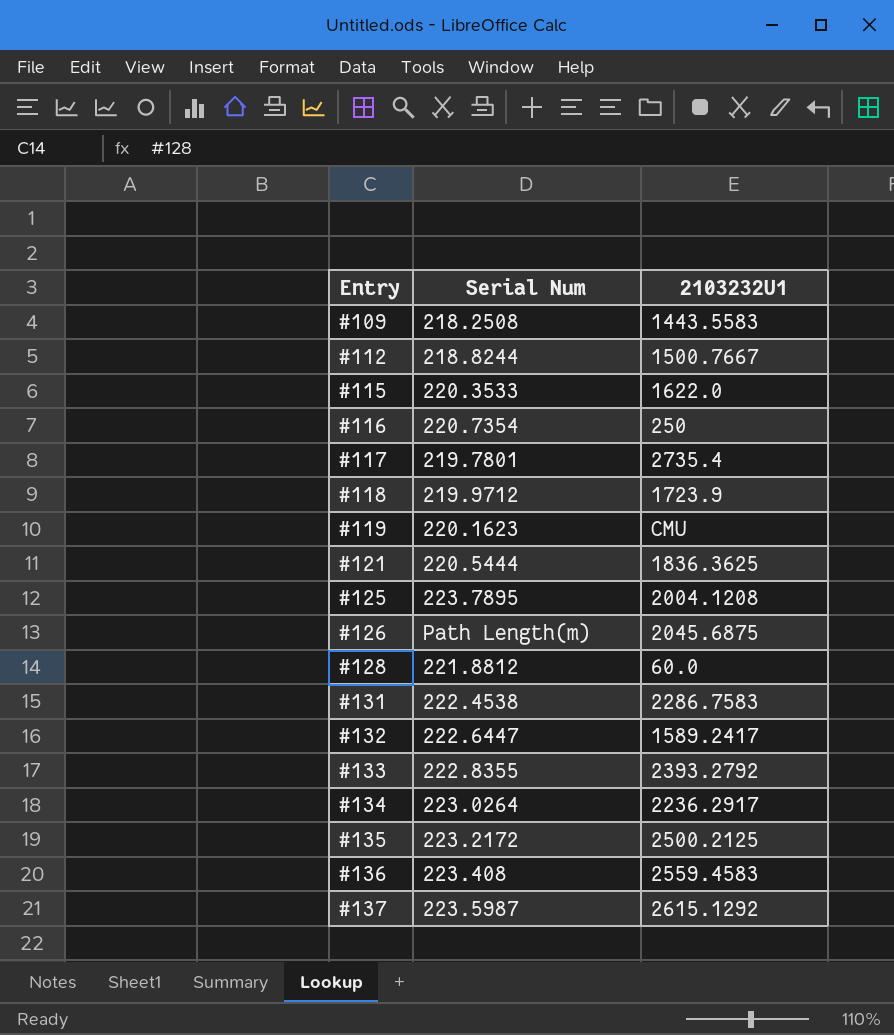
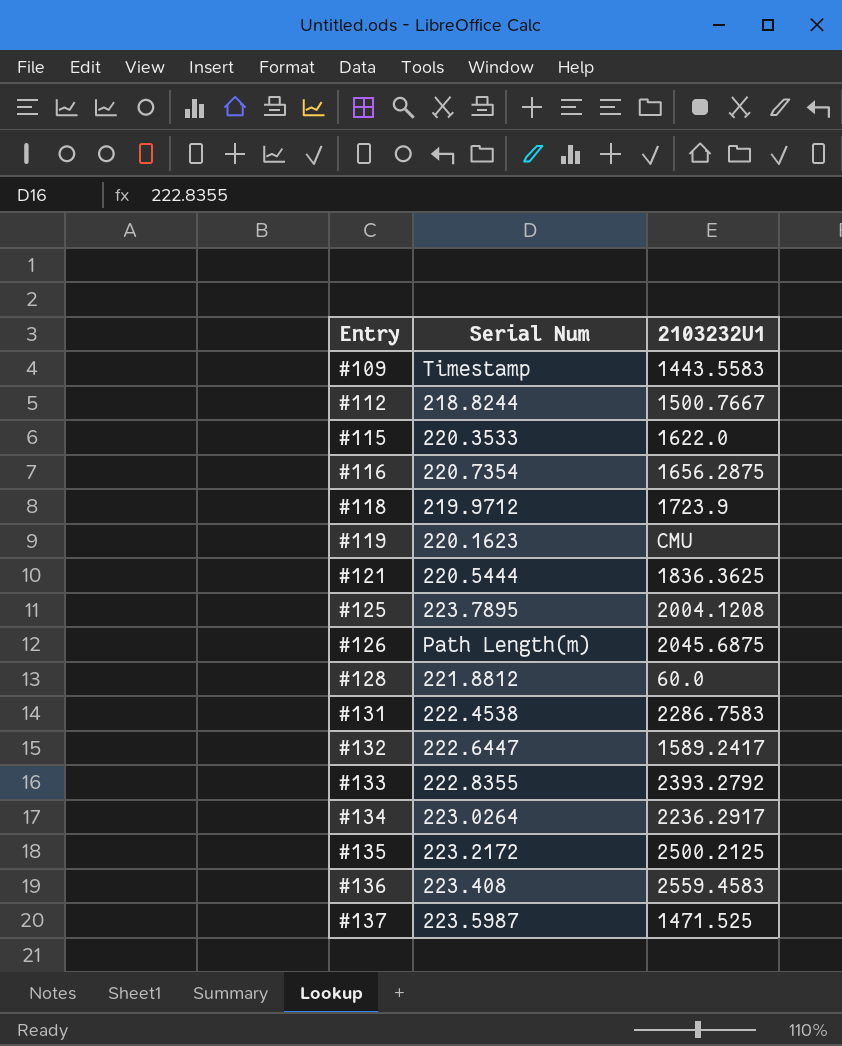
row #117: 219.7801 | 2735.4 -> none
#109 | Serial Num: 218.2508 -> Timestamp
#116 | 2103232U1: 250 -> 1656.2875
#137 | 2103232U1: 2615.1292 -> 1471.525

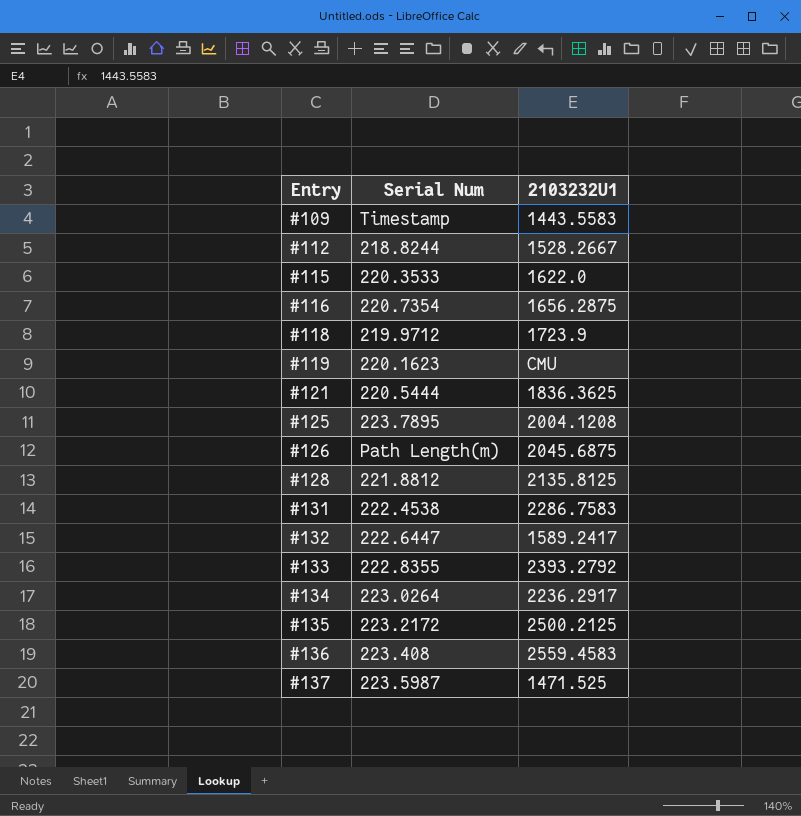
#112 | 2103232U1: 1500.7667 -> 1528.2667
#128 | 2103232U1: 60.0 -> 2135.8125

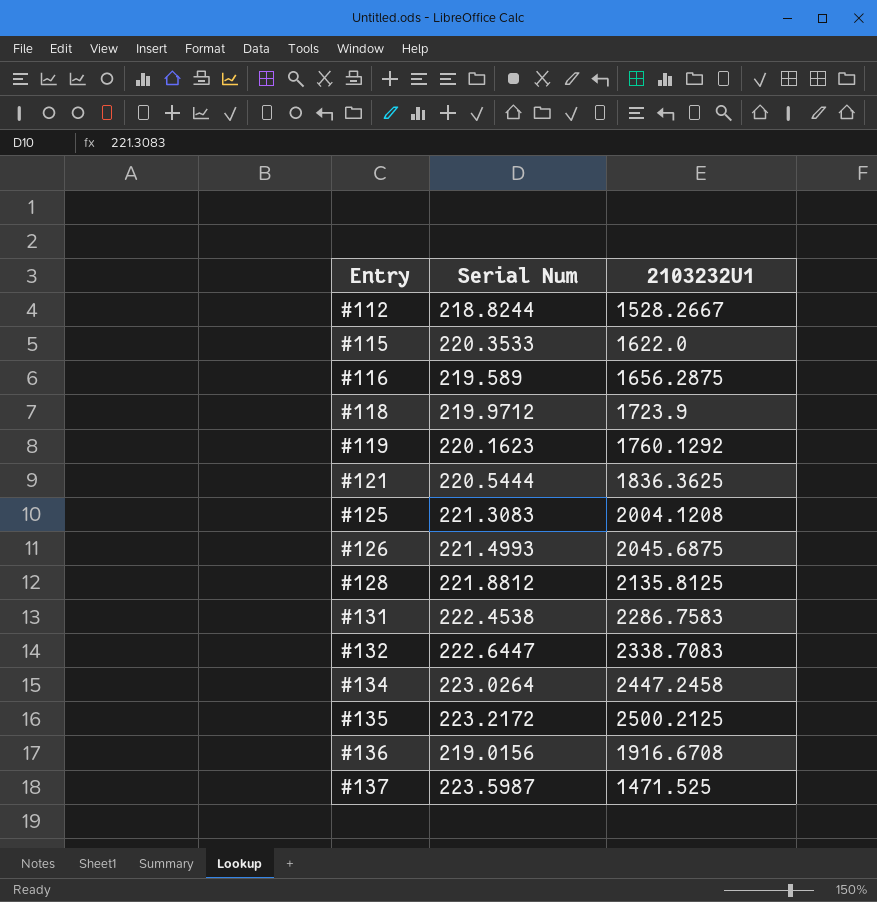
row #109: Timestamp | 1443.5583 -> none
row #133: 222.8355 | 2393.2792 -> none
#116 | Serial Num: 220.7354 -> 219.589
#119 | 2103232U1: CMU -> 1760.1292
#125 | Serial Num: 223.7895 -> 221.3083
#126 | Serial Num: Path Length(m) -> 221.4993
#132 | 2103232U1: 1589.2417 -> 2338.7083
#134 | 2103232U1: 2236.2917 -> 2447.2458
#136 | Serial Num: 223.408 -> 219.0156
#136 | 2103232U1: 2559.4583 -> 1916.6708

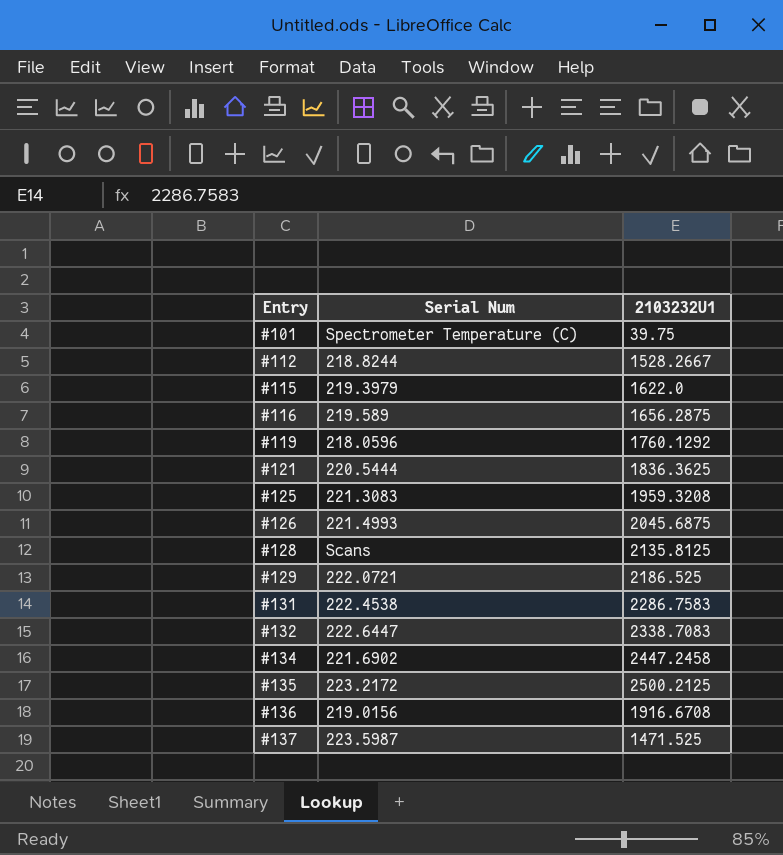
row #118: 219.9712 | 1723.9 -> none
row #101: none -> Spectrometer Temperature (C) | 39.75
#115 | Serial Num: 220.3533 -> 219.3979
#119 | Serial Num: 220.1623 -> 218.0596
#125 | 2103232U1: 2004.1208 -> 1959.3208
#128 | Serial Num: 221.8812 -> Scans
row #129: none -> 222.0721 | 2186.525
#134 | Serial Num: 223.0264 -> 221.6902

